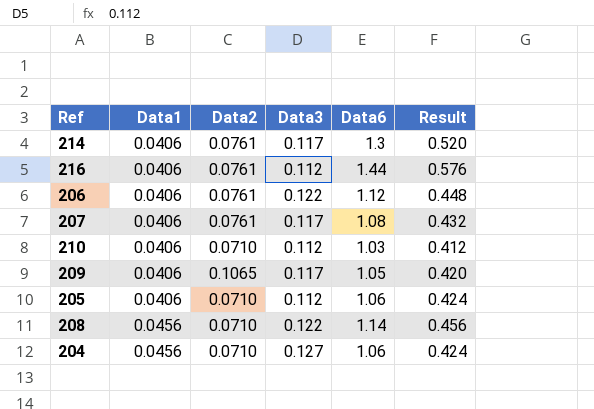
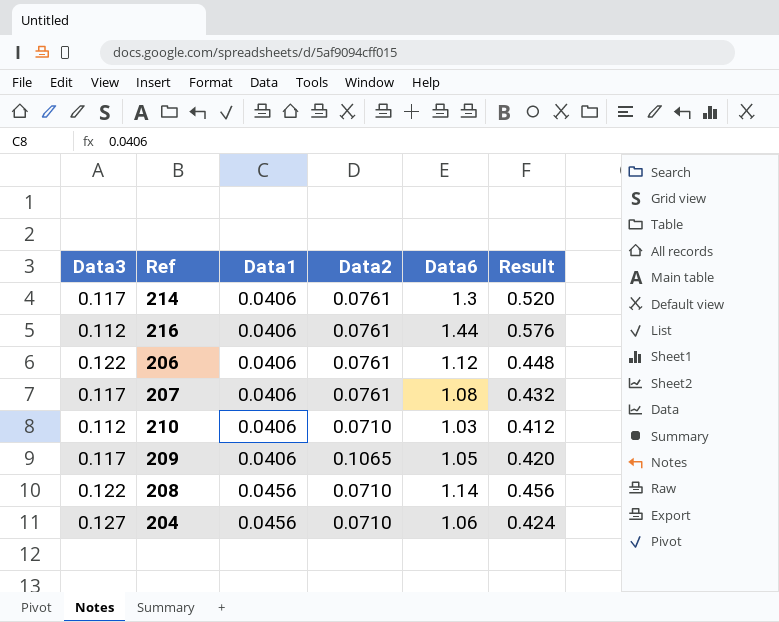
column Data3 | position: 4 -> 1
row 205: 0.0406 | 0.0710 | 0.112 | 1.06 | 0.424 -> none

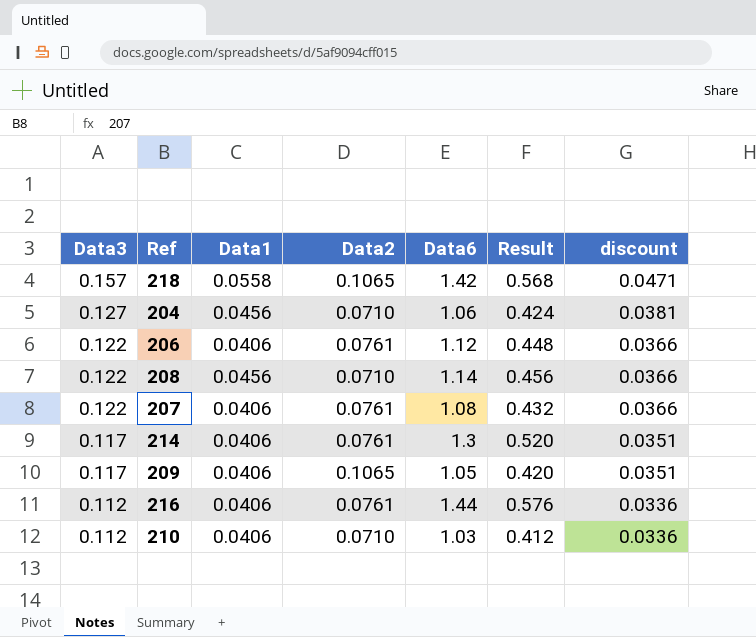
row order: Data1 ascending -> Data3 descending
column discount | formula: none -> [Data3] * 0.3
row 218: none -> 0.157 | 0.0558 | 0.1065 | 1.42 | 0.568 | 0.0471
207 | Data3: 0.117 -> 0.122

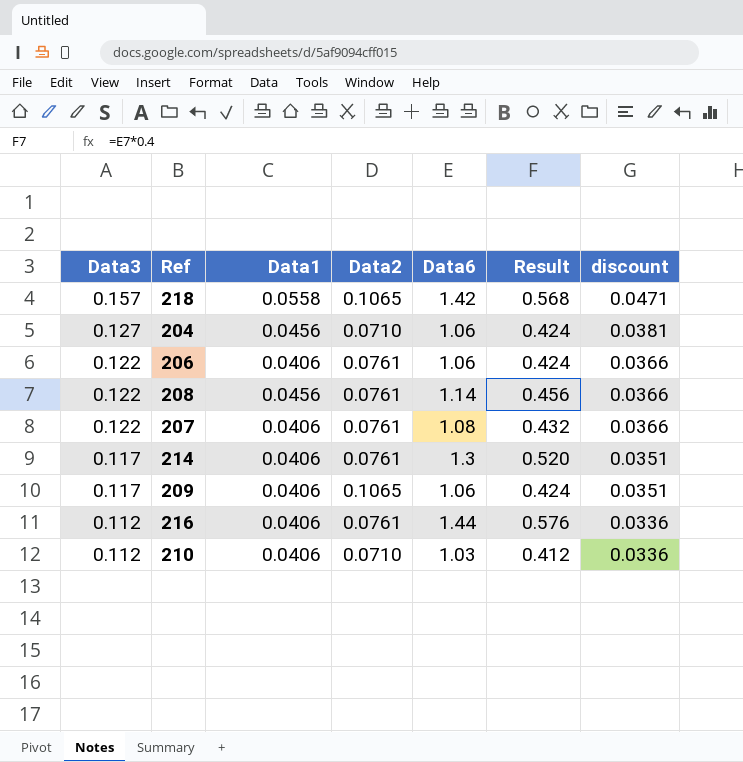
206 | Data6: 1.12 -> 1.06
206 | Result: 0.448 -> 0.424
208 | Data2: 0.0710 -> 0.0761
209 | Data6: 1.05 -> 1.06
209 | Result: 0.420 -> 0.424

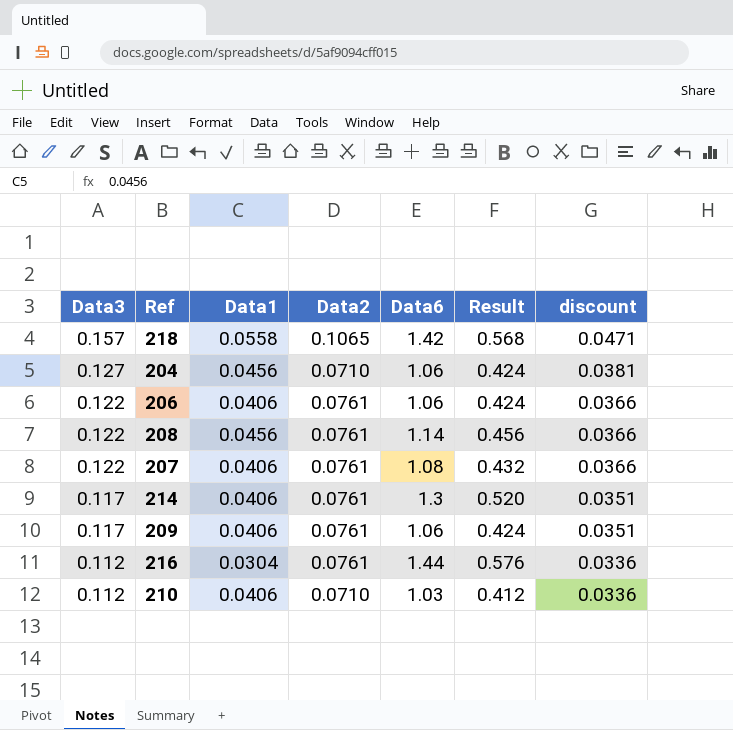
209 | Data2: 0.1065 -> 0.0761
216 | Data1: 0.0406 -> 0.0304

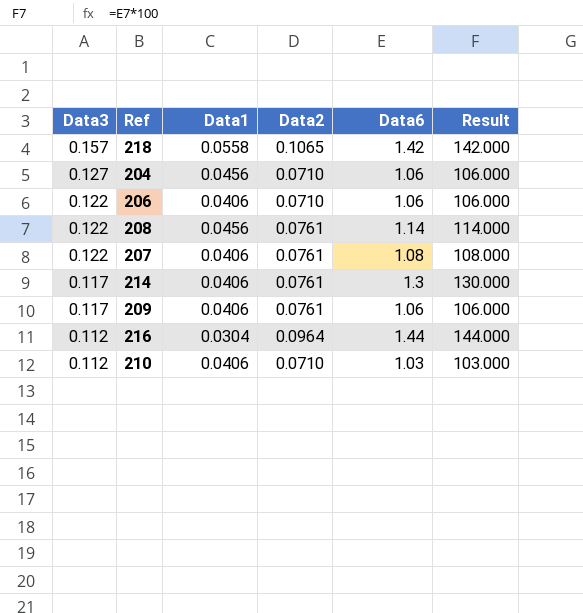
column discount | formula: [Data3] * 0.3 -> none
column Result | formula: [Data6] * 0.4 -> [Data6] * 100
206 | Data2: 0.0761 -> 0.0710
216 | Data2: 0.0761 -> 0.0964

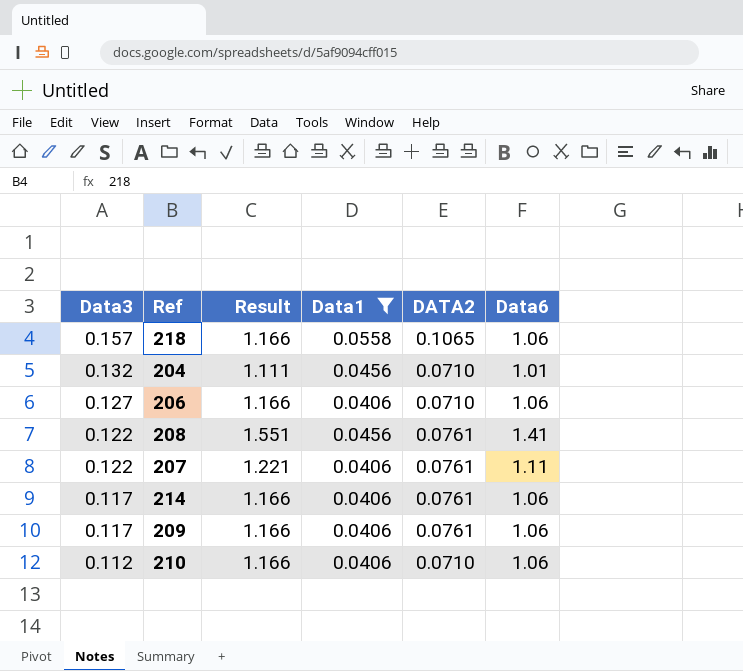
filter: none -> Data1 != 0.0304
column Result | formula: [Data6] * 100 -> [Data6] * 1.1
column Result | position: 6 -> 3
column name: Data2 -> DATA2
218 | Data6: 1.42 -> 1.06
204 | Data3: 0.127 -> 0.132
204 | Data6: 1.06 -> 1.01
206 | Data3: 0.122 -> 0.127
208 | Data6: 1.14 -> 1.41
207 | Data6: 1.08 -> 1.11
214 | Data6: 1.3 -> 1.06
210 | Data6: 1.03 -> 1.06

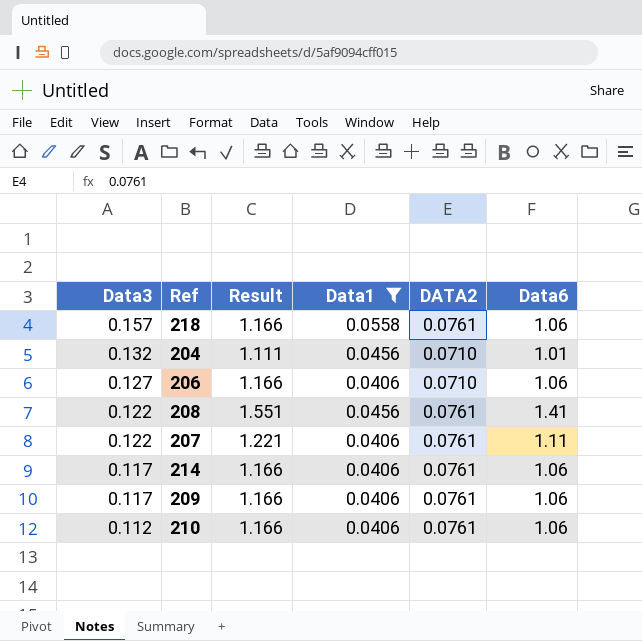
218 | DATA2: 0.1065 -> 0.0761
210 | DATA2: 0.0710 -> 0.0761

